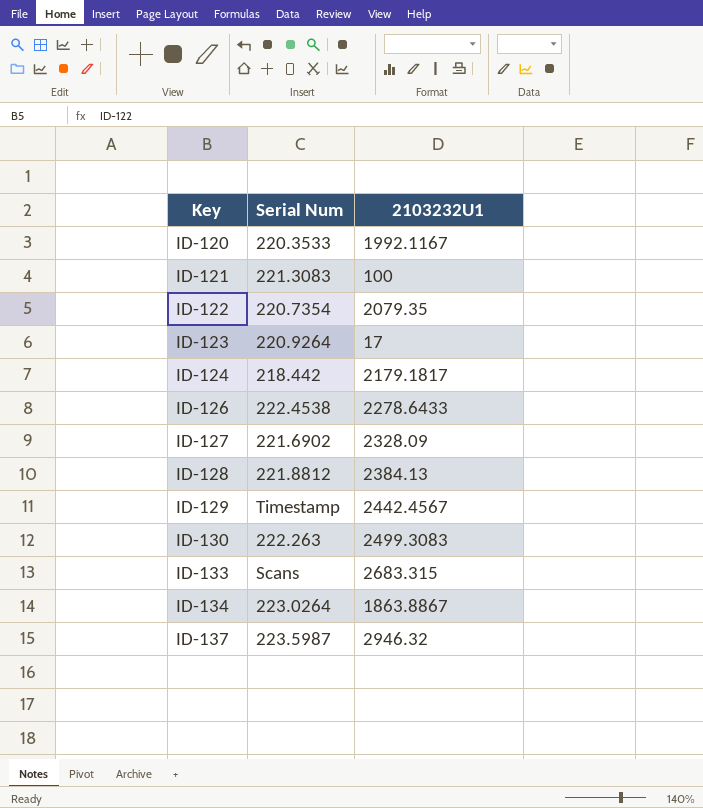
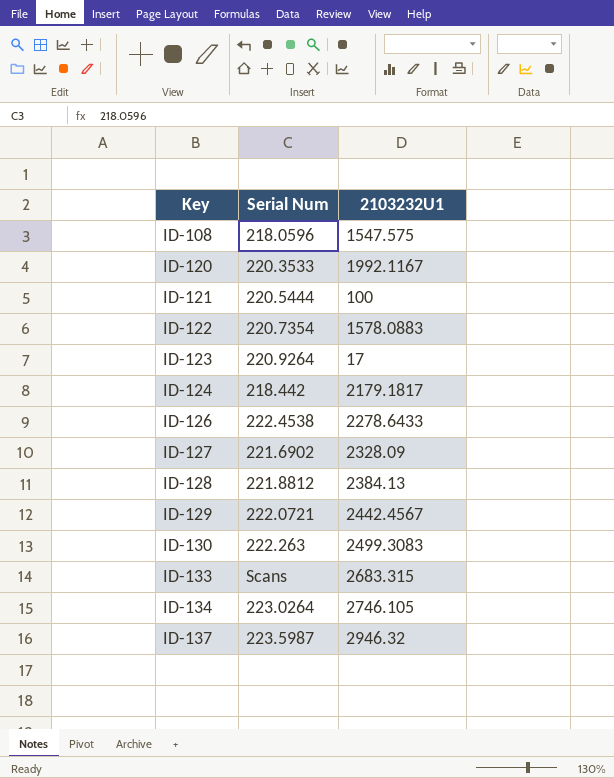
row ID-108: none -> 218.0596 | 1547.575
ID-121 | Serial Num: 221.3083 -> 220.5444
ID-122 | 2103232U1: 2079.35 -> 1578.0883
ID-129 | Serial Num: Timestamp -> 222.0721
ID-134 | 2103232U1: 1863.8867 -> 2746.105

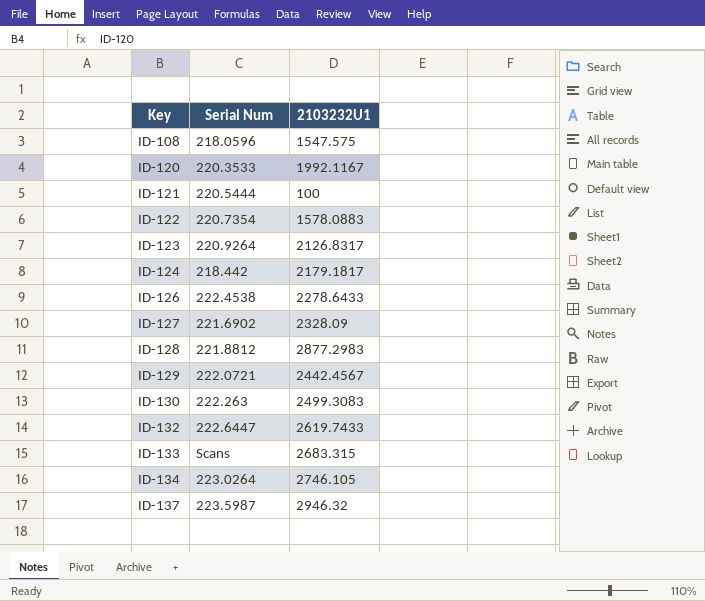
ID-123 | 2103232U1: 17 -> 2126.8317
ID-128 | 2103232U1: 2384.13 -> 2877.2983
row ID-132: none -> 222.6447 | 2619.7433

